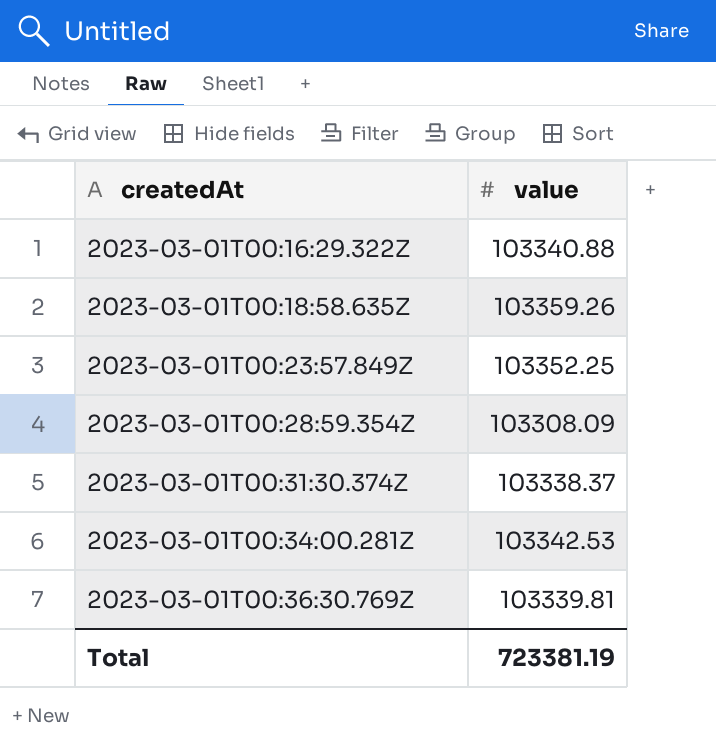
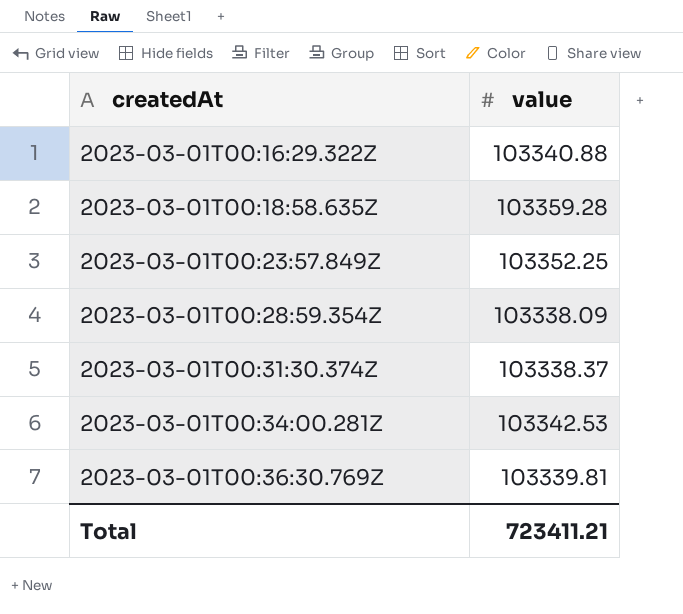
2023-03-01T00:18:58.635Z | value: 103359.26 -> 103359.28
2023-03-01T00:28:59.354Z | value: 103308.09 -> 103338.09
Total | value: 723381.19 -> 723411.21

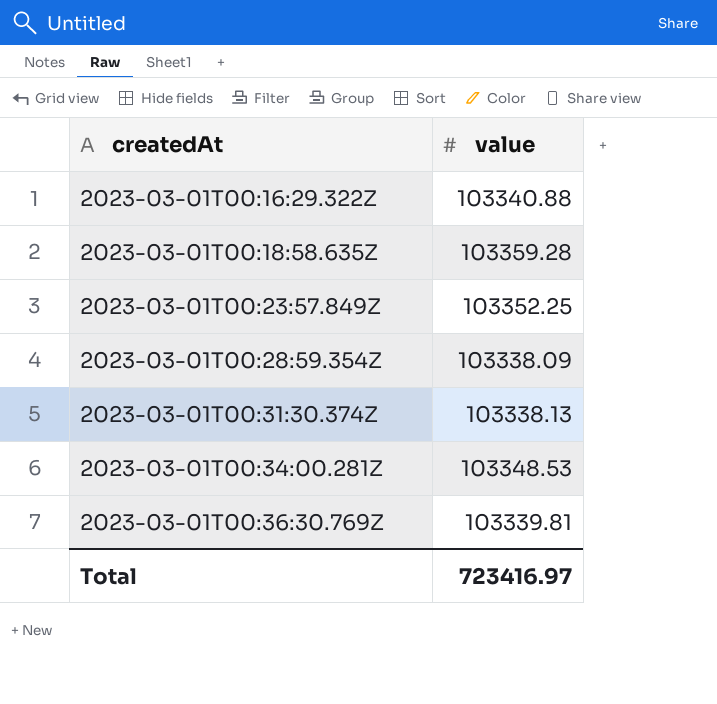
2023-03-01T00:31:30.374Z | value: 103338.37 -> 103338.13
2023-03-01T00:34:00.281Z | value: 103342.53 -> 103348.53
Total | value: 723411.21 -> 723416.97

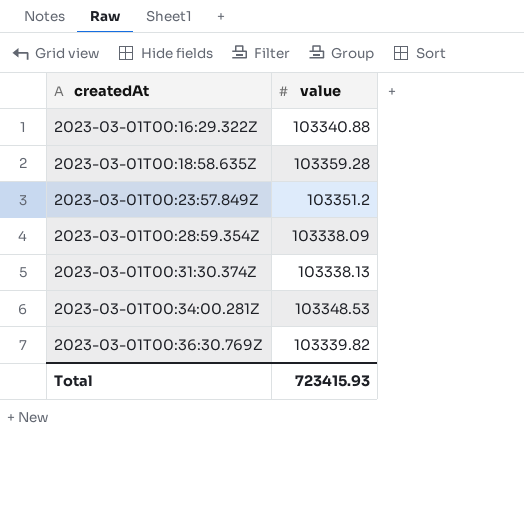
2023-03-01T00:23:57.849Z | value: 103352.25 -> 103351.2
2023-03-01T00:36:30.769Z | value: 103339.81 -> 103339.82
Total | value: 723416.97 -> 723415.93

